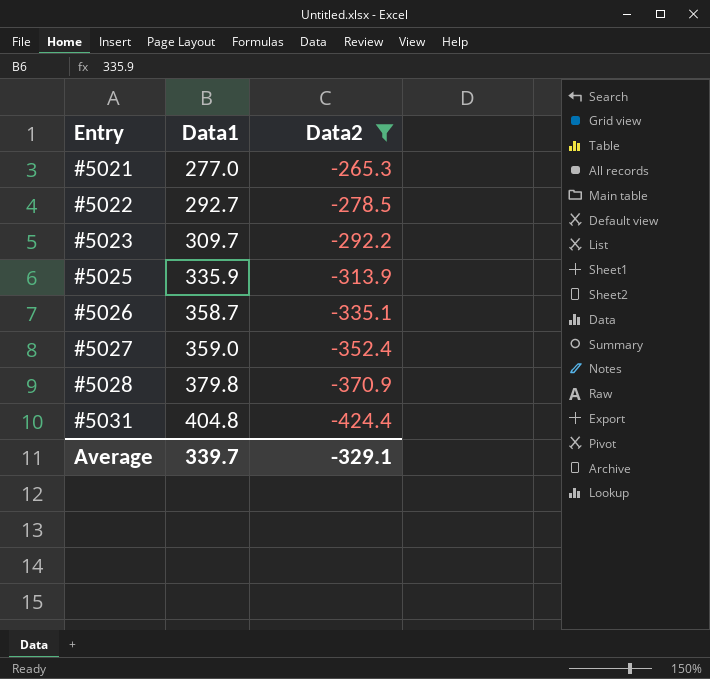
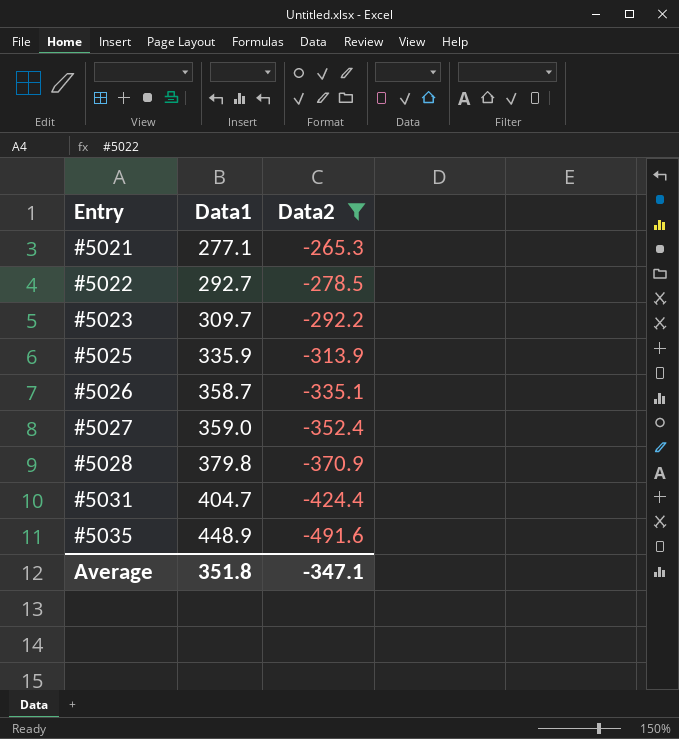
#5021 | Data1: 277.0 -> 277.1
#5031 | Data1: 404.8 -> 404.7
row #5035: none -> 448.9 | -491.6
Average | Data1: 339.7 -> 351.8
Average | Data2: -329.1 -> -347.1

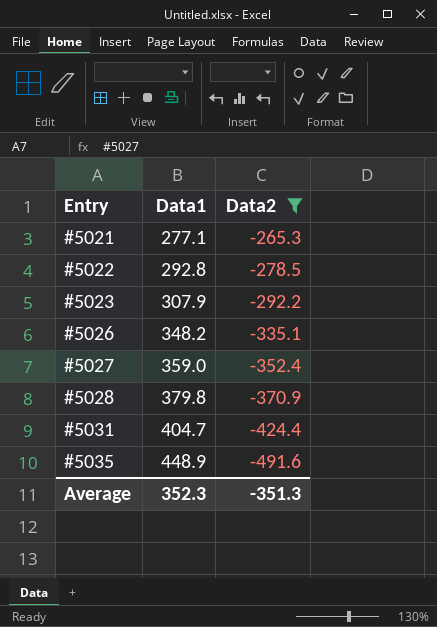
row #5025: 335.9 | -313.9 -> none
#5022 | Data1: 292.7 -> 292.8
#5023 | Data1: 309.7 -> 307.9
#5026 | Data1: 358.7 -> 348.2
Average | Data1: 351.8 -> 352.3
Average | Data2: -347.1 -> -351.3

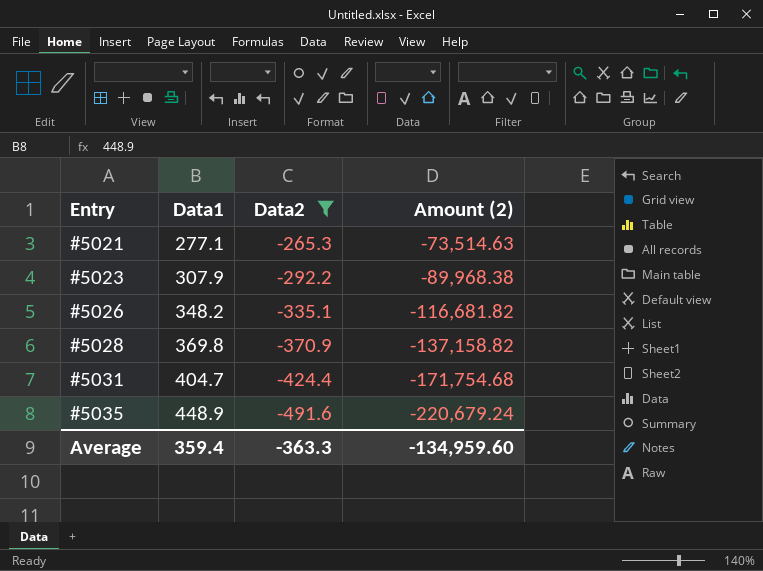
column Amount (2) | formula: none -> [Data1] * [Data2]
row #5022: 292.8 | -278.5 -> none
row #5027: 359.0 | -352.4 -> none
#5028 | Data1: 379.8 -> 369.8
Average | Data1: 352.3 -> 359.4
Average | Data2: -351.3 -> -363.3

